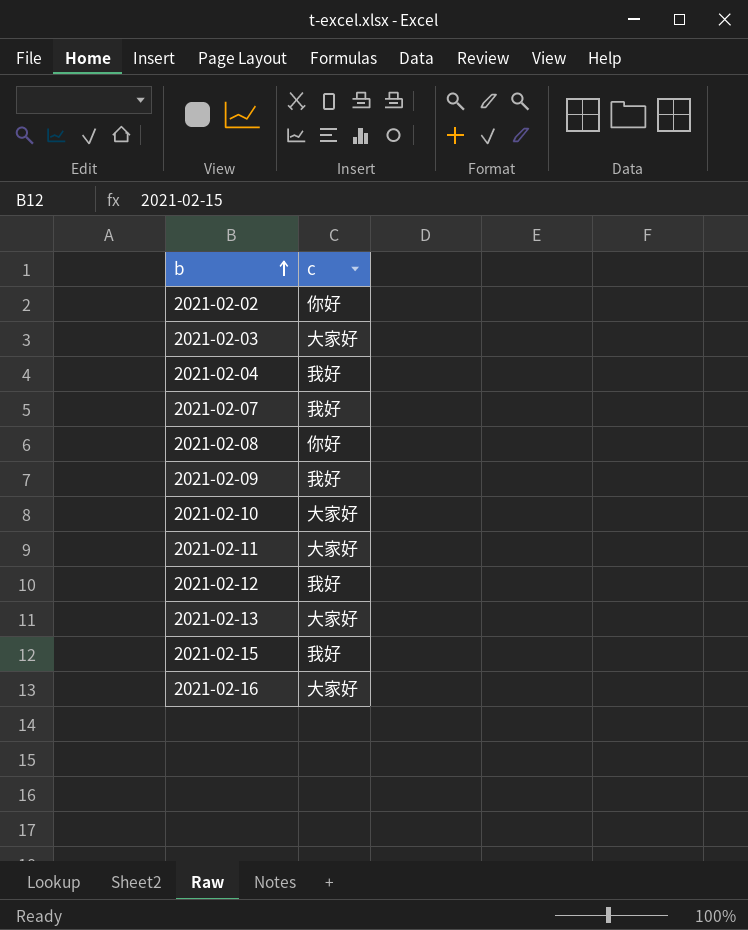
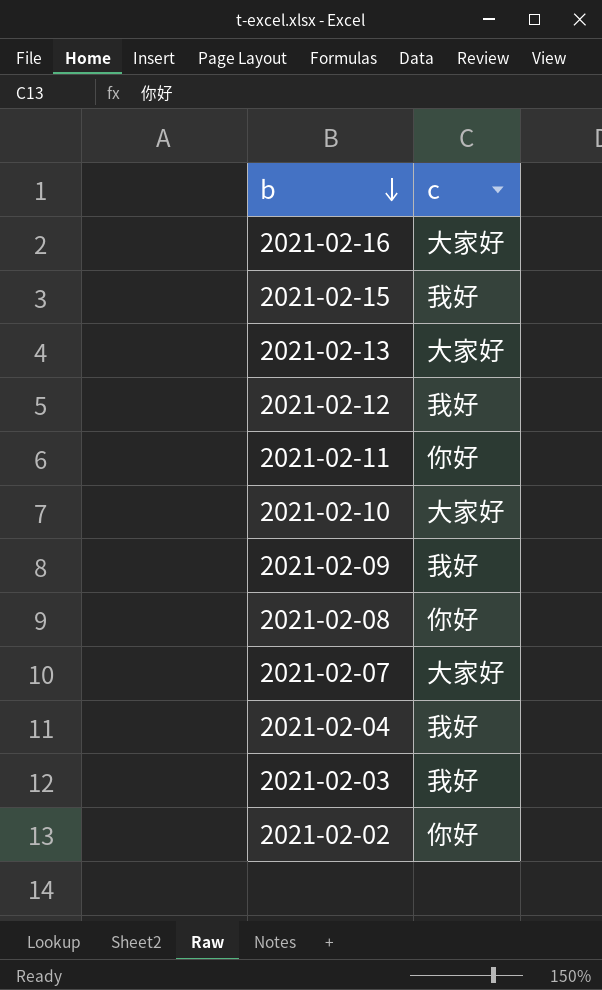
row order: b ascending -> b descending
2021-02-11 | c: 大家好 -> 你好
2021-02-07 | c: 我好 -> 大家好
2021-02-03 | c: 大家好 -> 我好

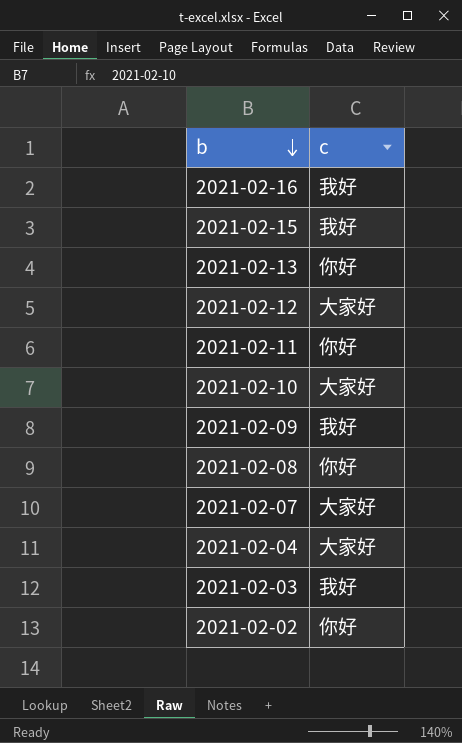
2021-02-16 | c: 大家好 -> 我好
2021-02-13 | c: 大家好 -> 你好
2021-02-12 | c: 我好 -> 大家好
2021-02-04 | c: 我好 -> 大家好

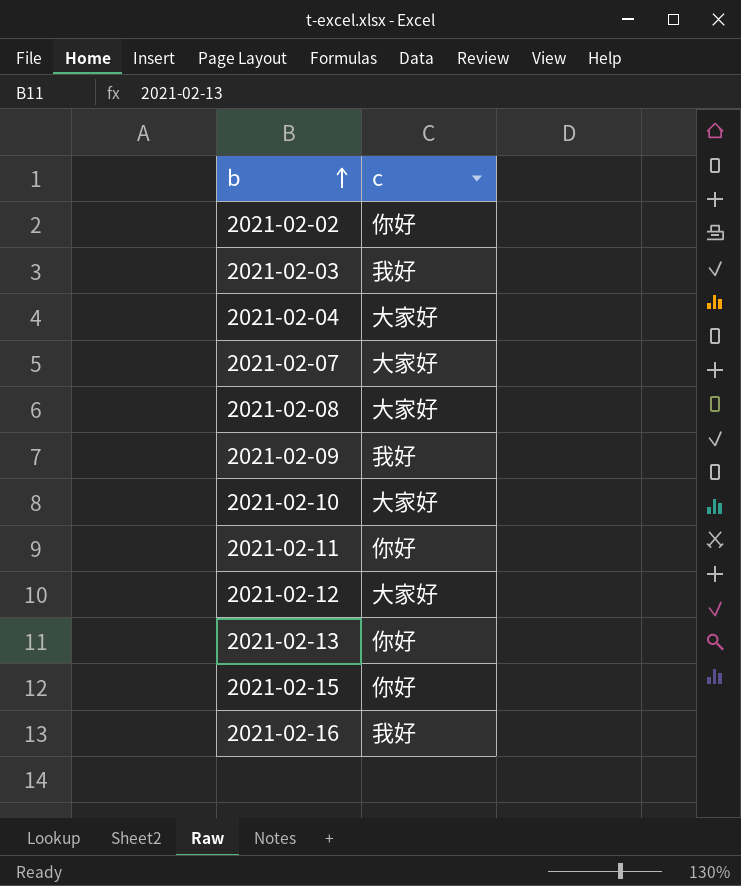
row order: b descending -> b ascending
2021-02-08 | c: 你好 -> 大家好
2021-02-15 | c: 我好 -> 你好

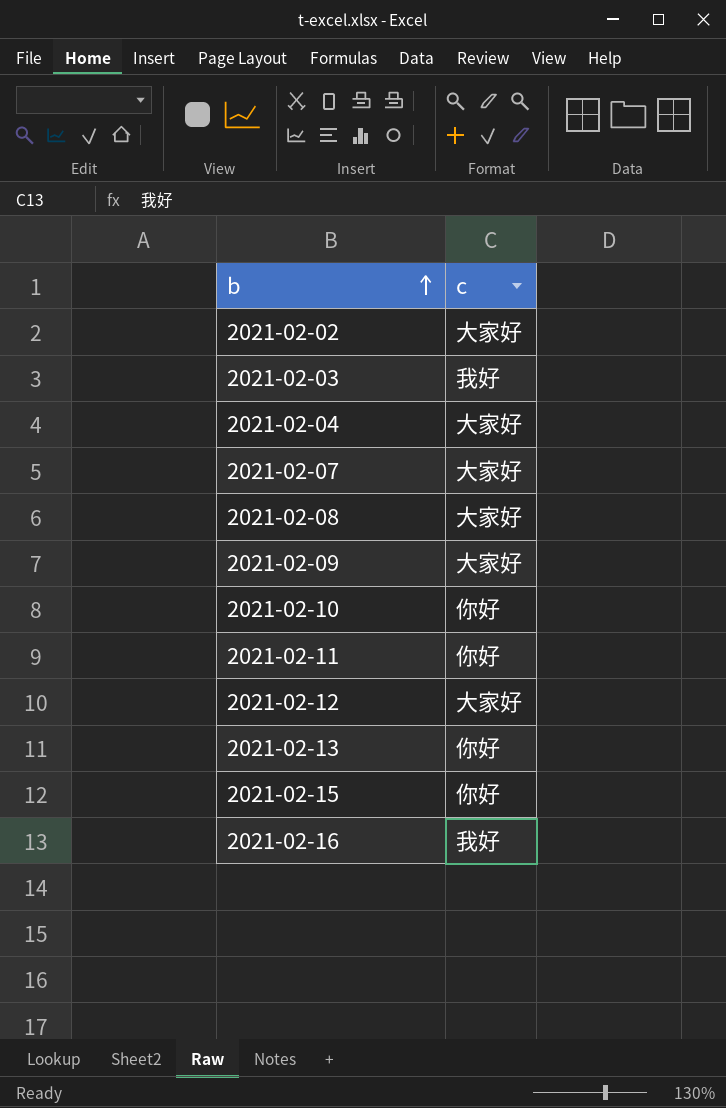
2021-02-02 | c: 你好 -> 大家好
2021-02-09 | c: 我好 -> 大家好
2021-02-10 | c: 大家好 -> 你好

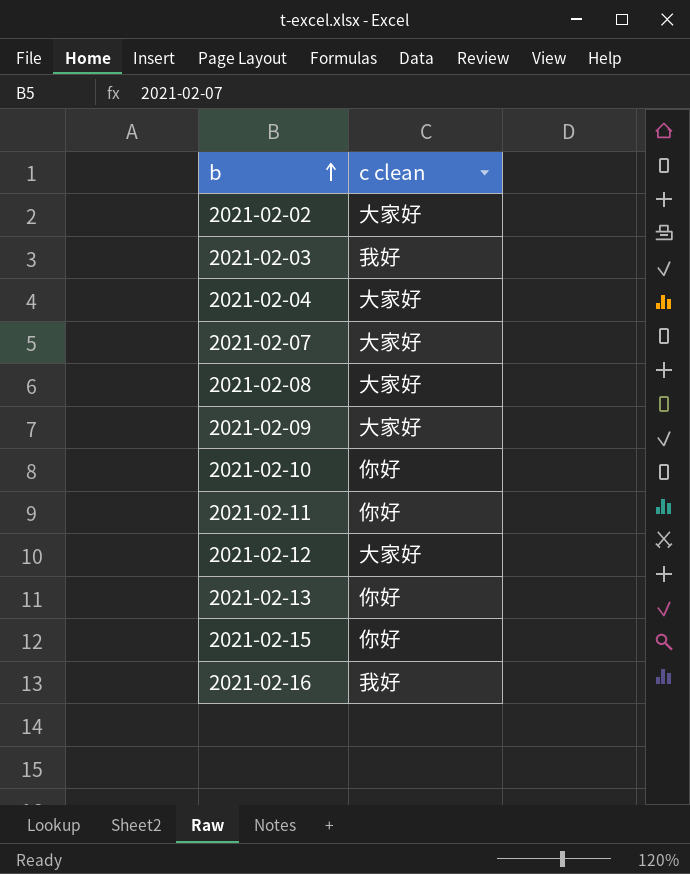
column name: c -> c clean

